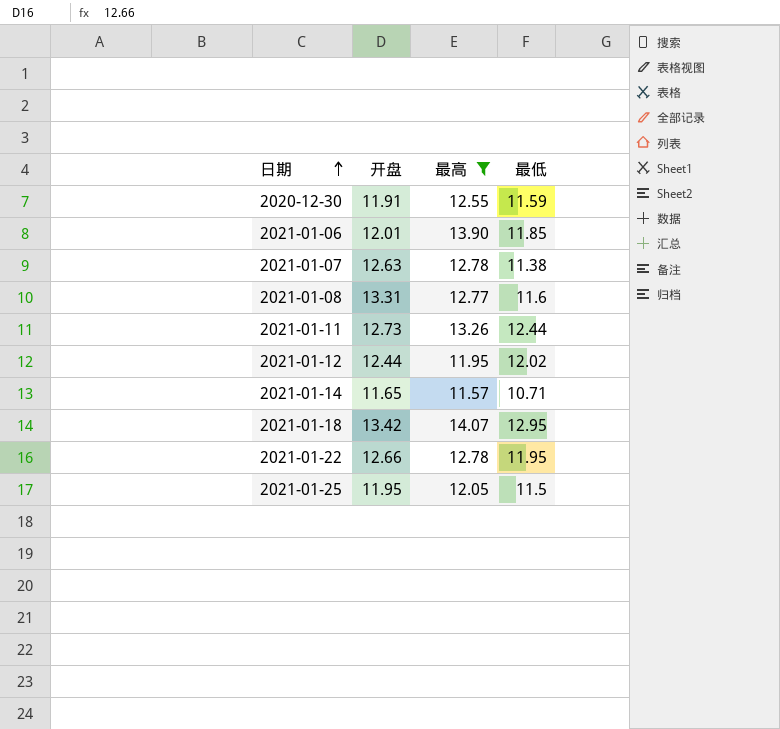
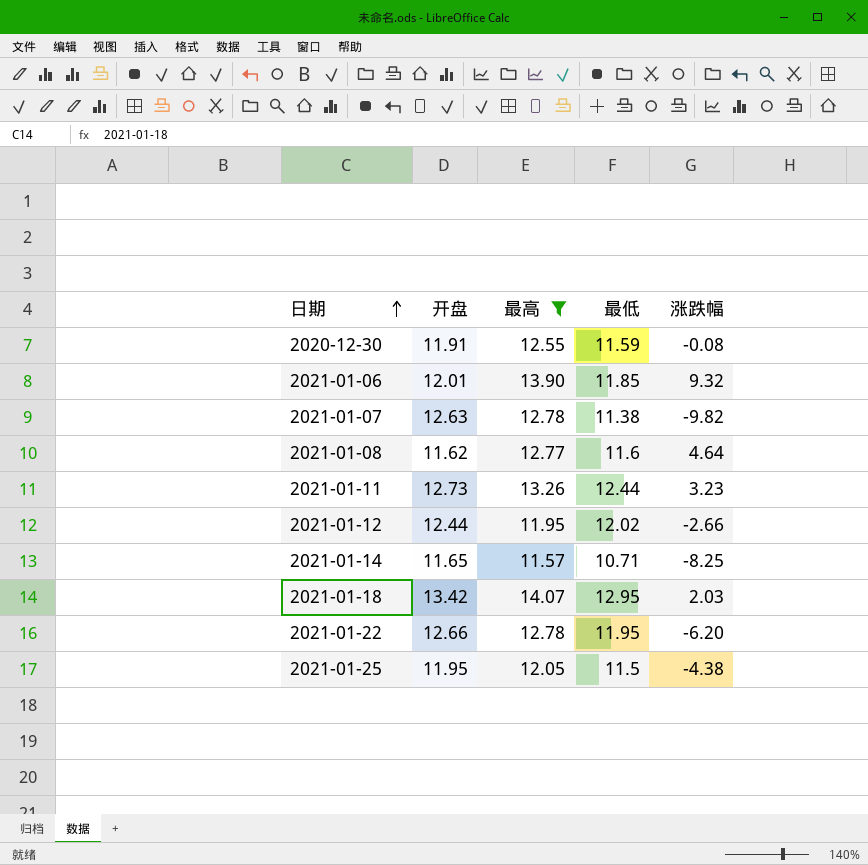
column 涨跌幅 | position: none -> 5
2021-01-08 | 开盘: 13.31 -> 11.62

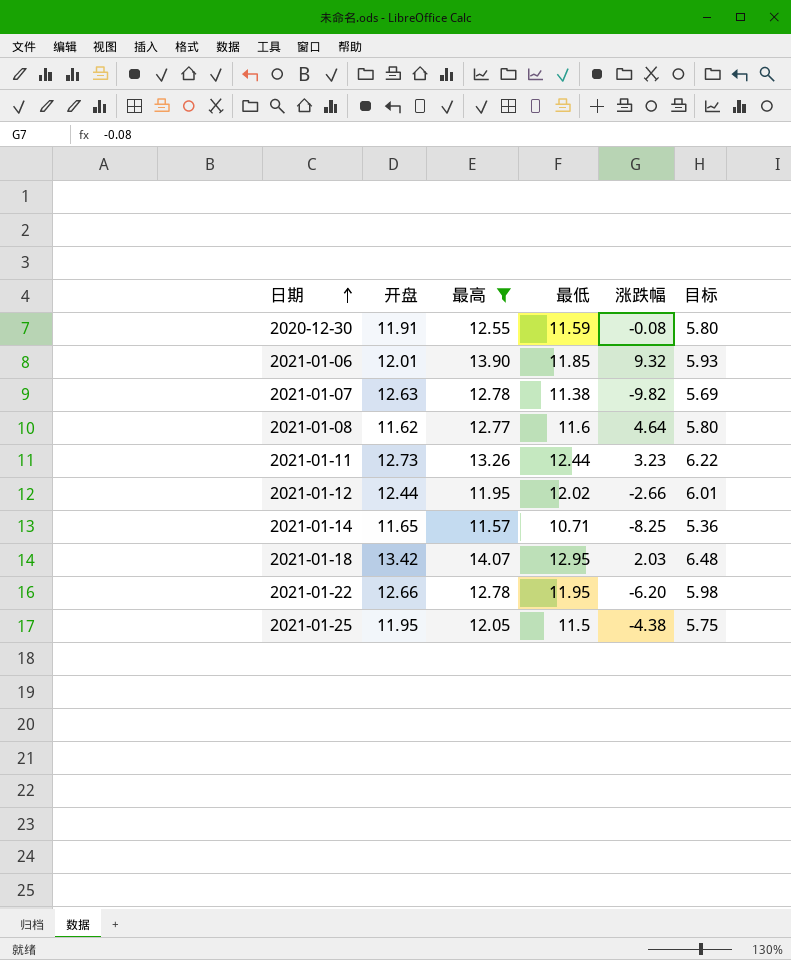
column 目标 | formula: none -> [最低] * 0.5

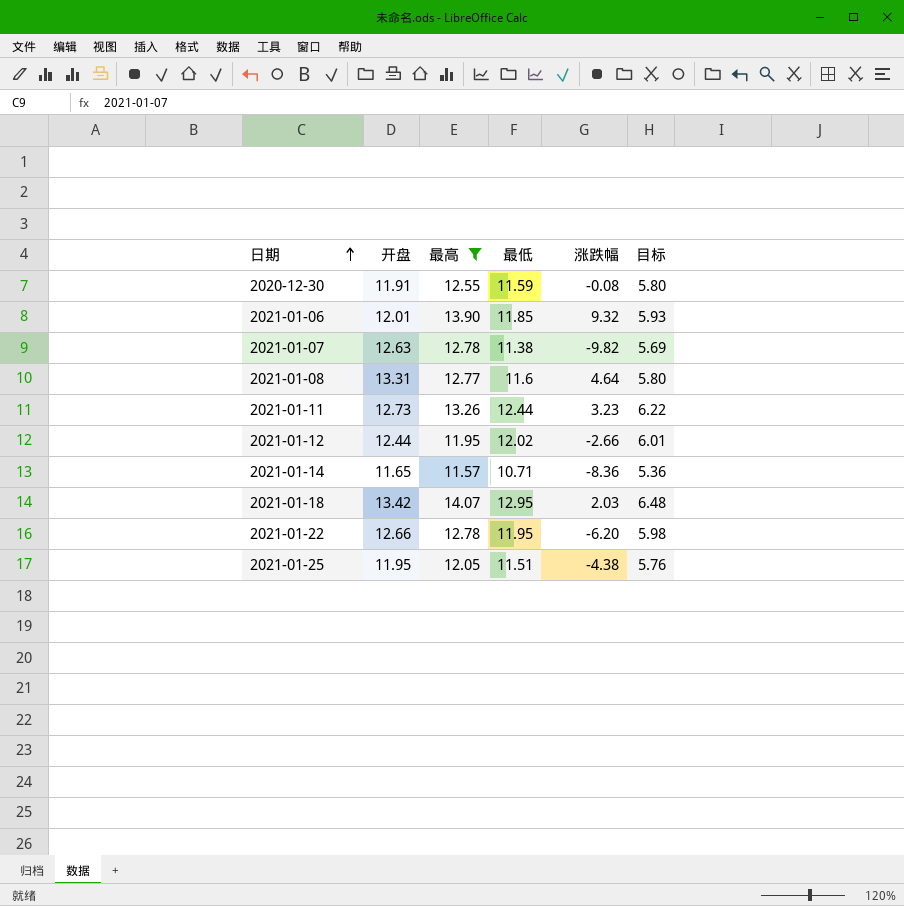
2021-01-08 | 开盘: 11.62 -> 13.31
2021-01-14 | 涨跌幅: -8.25 -> -8.36
2021-01-25 | 最低: 11.5 -> 11.51
2021-01-25 | 目标: 5.75 -> 5.76

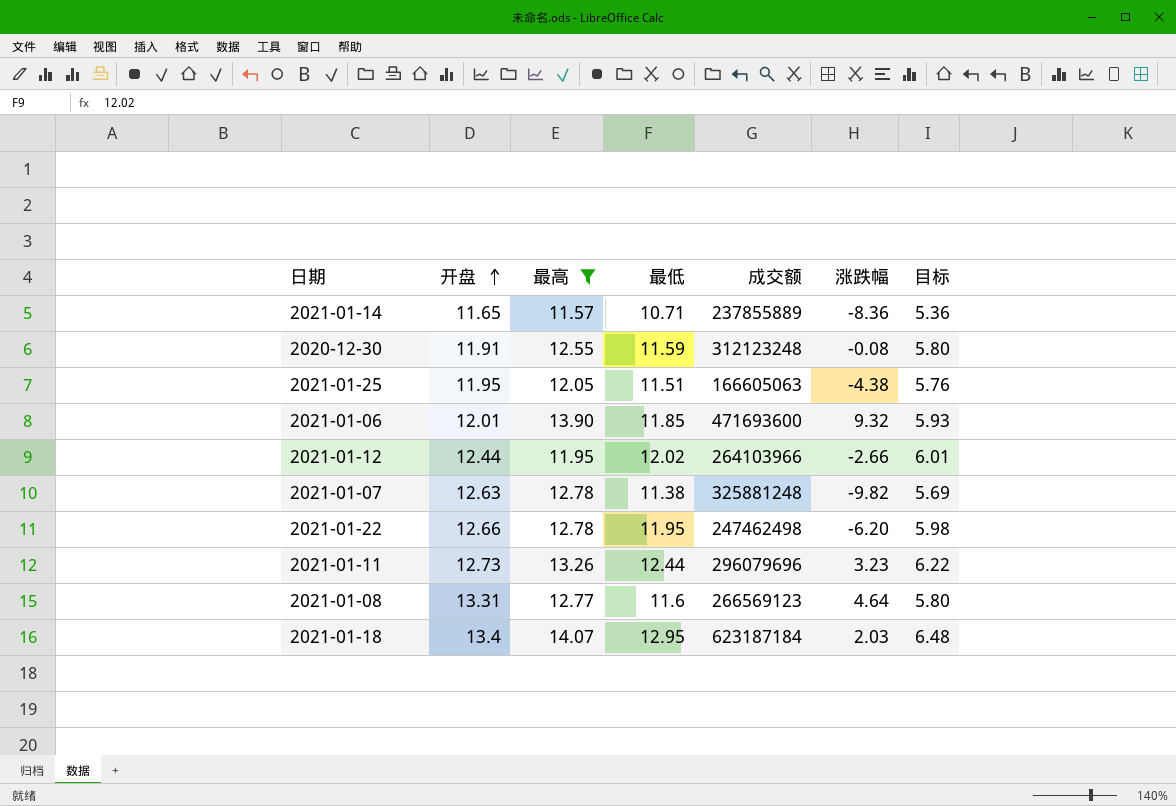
row order: 日期 ascending -> 开盘 ascending
column 成交额 | position: none -> 5
2021-01-18 | 开盘: 13.42 -> 13.4

